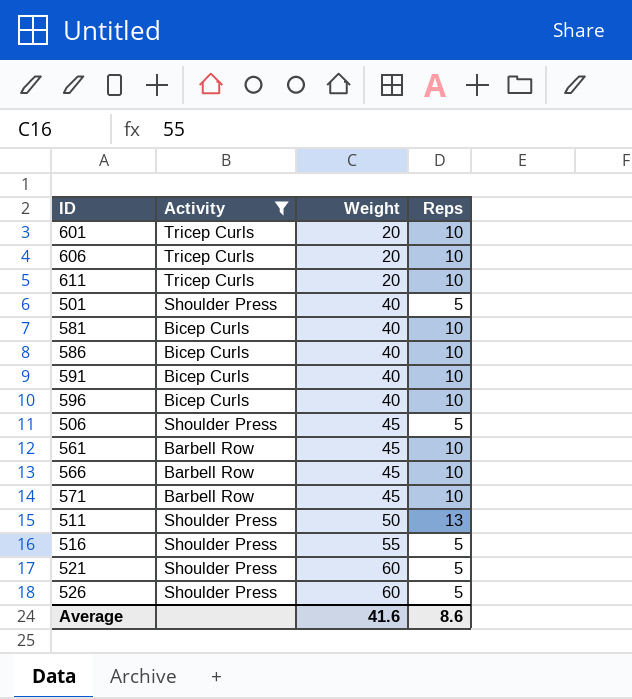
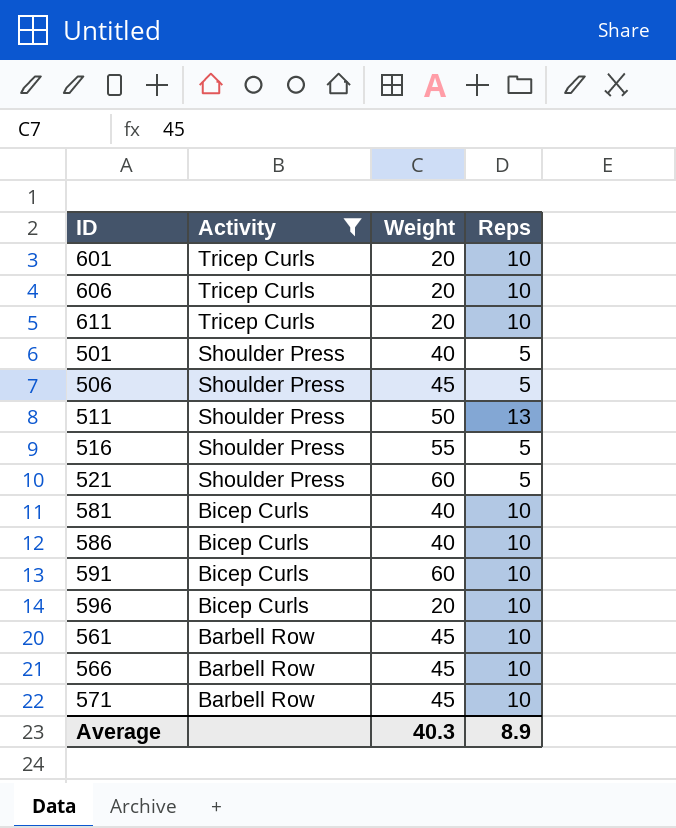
row order: Weight ascending -> Activity descending
row 526: Shoulder Press | 60 | 5 -> none
591 | Weight: 40 -> 60
596 | Weight: 40 -> 20
Average | Weight: 41.6 -> 40.3
Average | Reps: 8.6 -> 8.9

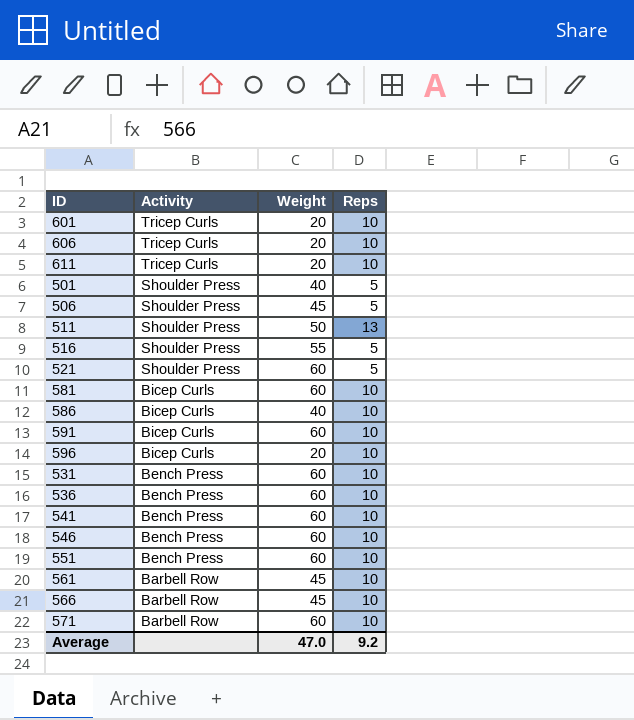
filter: Activity != Bench Press -> none
581 | Weight: 40 -> 60
571 | Weight: 45 -> 60
Average | Weight: 40.3 -> 47.0
Average | Reps: 8.9 -> 9.2

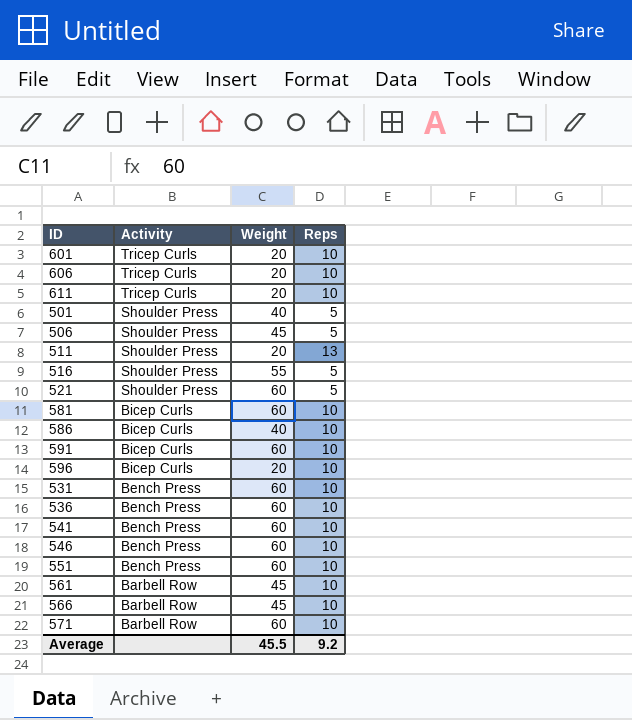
511 | Weight: 50 -> 20
Average | Weight: 47.0 -> 45.5

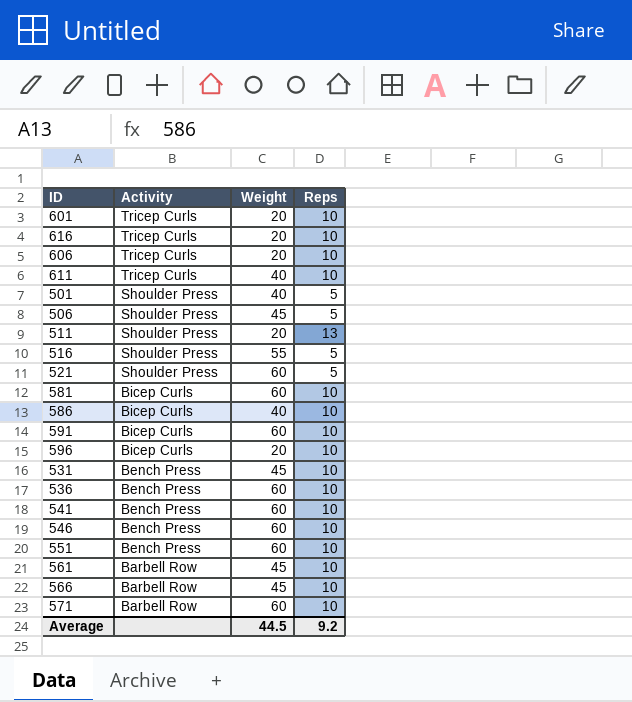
row 616: none -> Tricep Curls | 20 | 10
611 | Weight: 20 -> 40
531 | Weight: 60 -> 45
Average | Weight: 45.5 -> 44.5

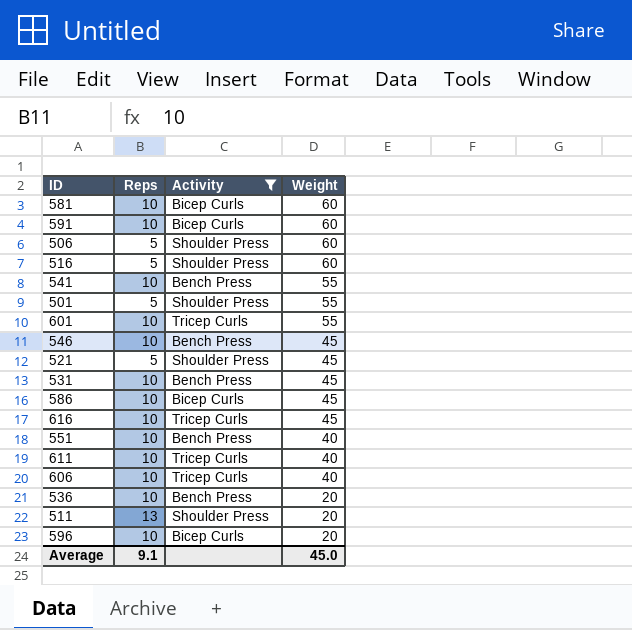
filter: none -> Activity != Barbell Row
row order: Activity descending -> Weight descending
column Reps | position: 4 -> 2
506 | Weight: 45 -> 60
516 | Weight: 55 -> 60
541 | Weight: 60 -> 55
501 | Weight: 40 -> 55
601 | Weight: 20 -> 55
546 | Weight: 60 -> 45
521 | Weight: 60 -> 45
586 | Weight: 40 -> 45
616 | Weight: 20 -> 45
551 | Weight: 60 -> 40
606 | Weight: 20 -> 40
536 | Weight: 60 -> 20
Average | Reps: 9.2 -> 9.1
Average | Weight: 44.5 -> 45.0

